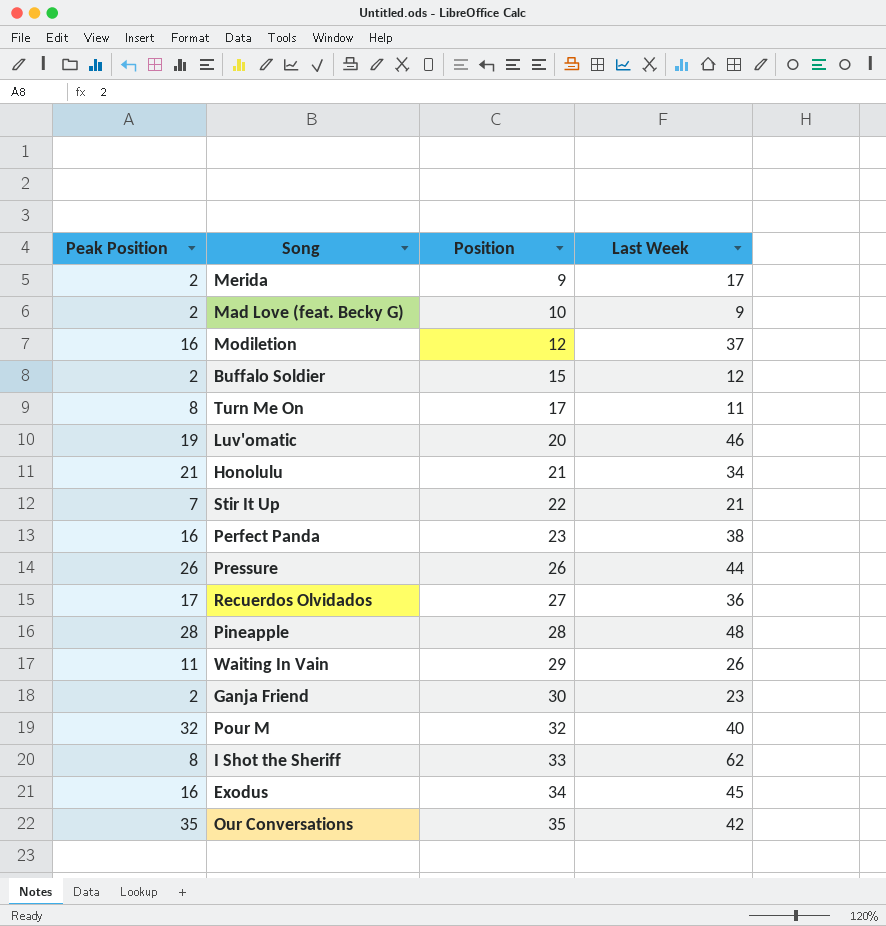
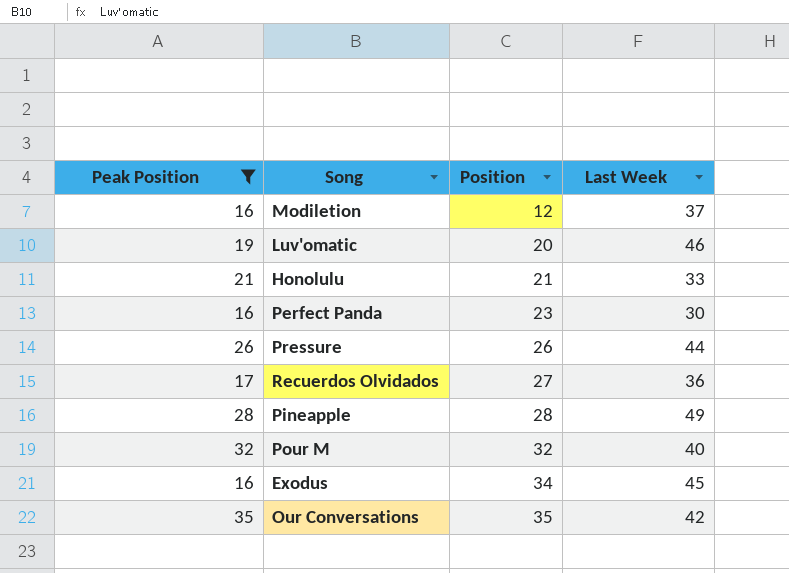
filter: none -> Peak Position >= 16
Honolulu | Last Week: 34 -> 33
Perfect Panda | Last Week: 38 -> 30
Pineapple | Last Week: 48 -> 49

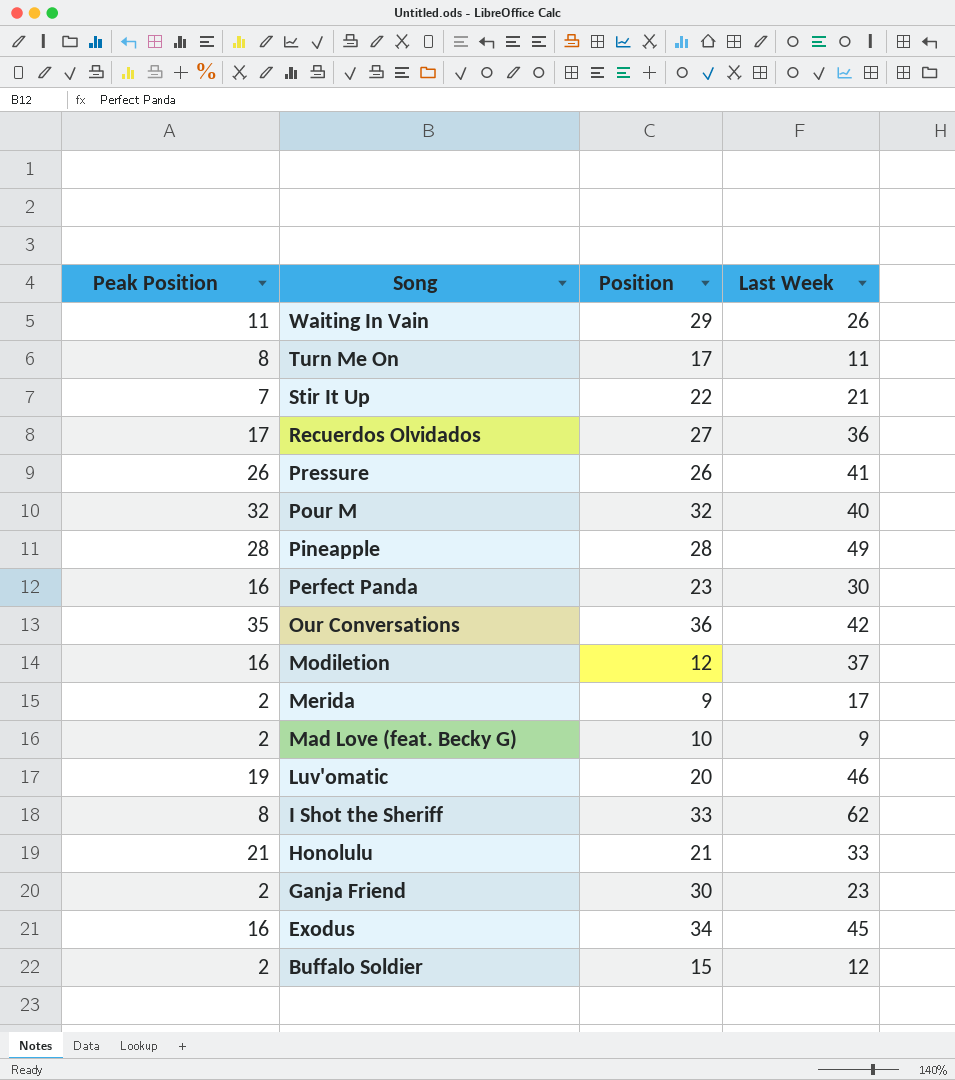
filter: Peak Position >= 16 -> none
row order: Position ascending -> Song descending
Pressure | Last Week: 44 -> 41
Our Conversations | Position: 35 -> 36

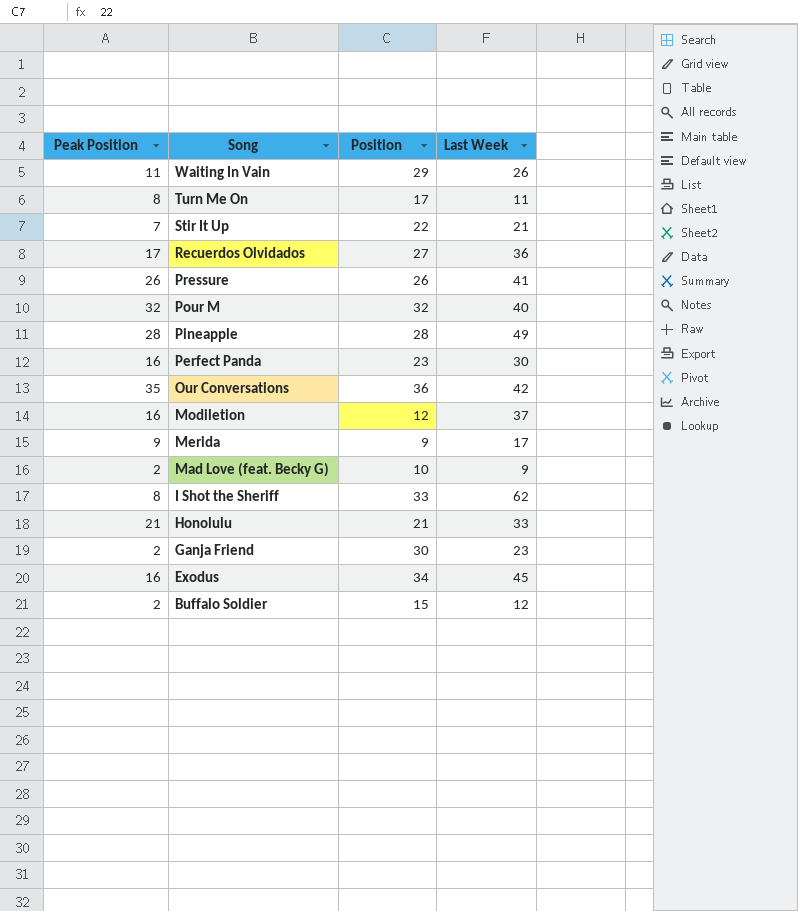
row Luv'omatic: 19 | 20 | 46 -> none
Merida | Peak Position: 2 -> 9

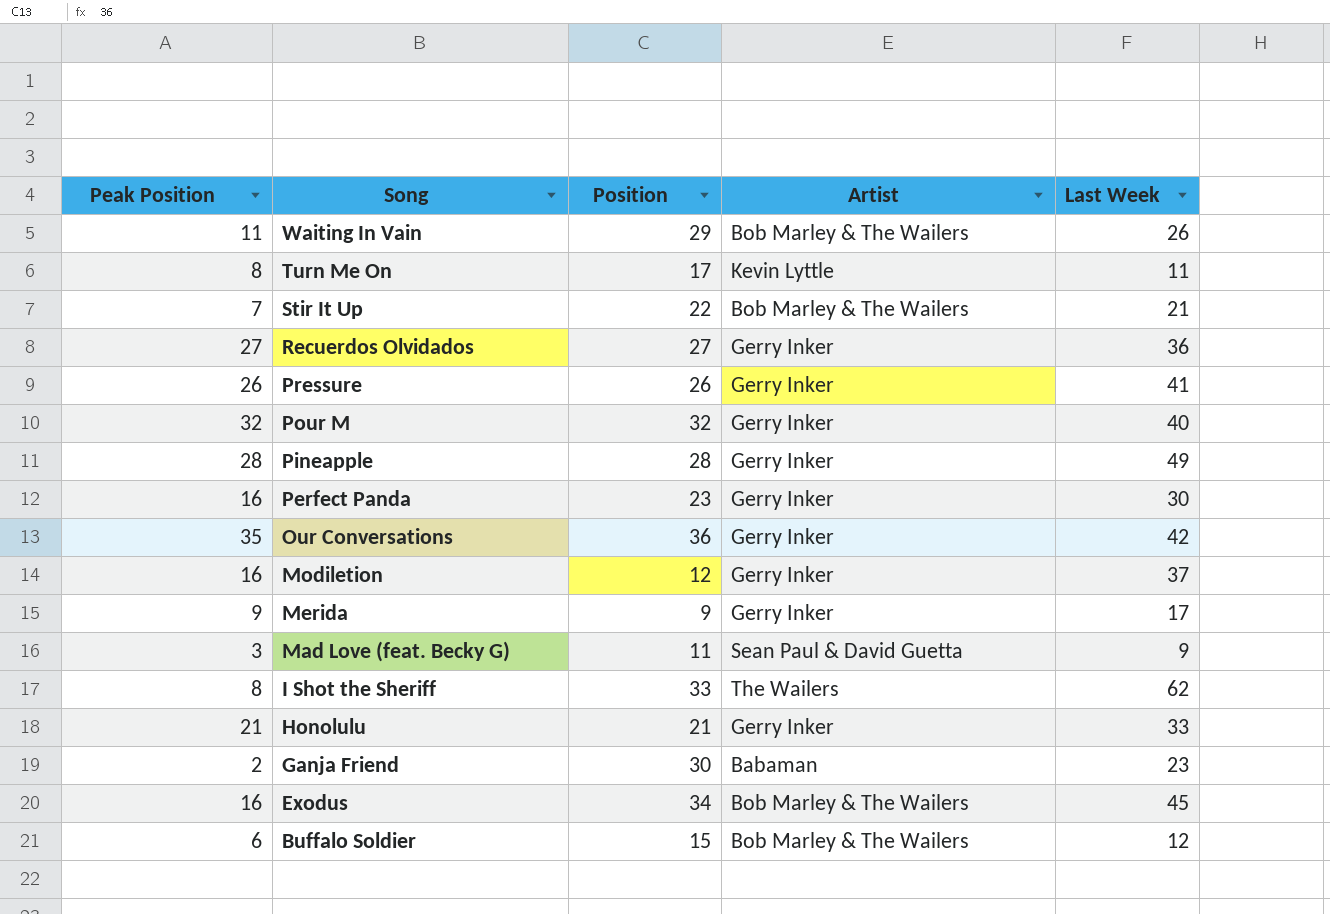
column Artist | position: none -> 4
Recuerdos Olvidados | Peak Position: 17 -> 27
Mad Love (feat. Becky G) | Peak Position: 2 -> 3
Mad Love (feat. Becky G) | Position: 10 -> 11
Buffalo Soldier | Peak Position: 2 -> 6

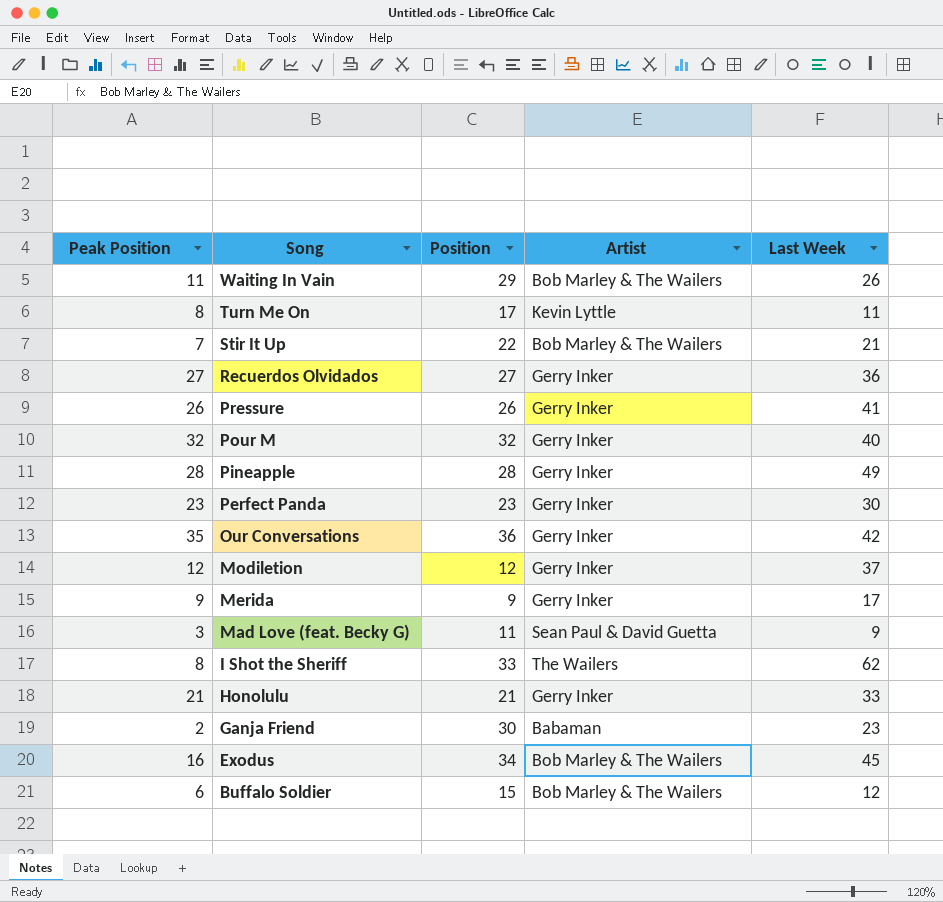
Perfect Panda | Peak Position: 16 -> 23
Modiletion | Peak Position: 16 -> 12

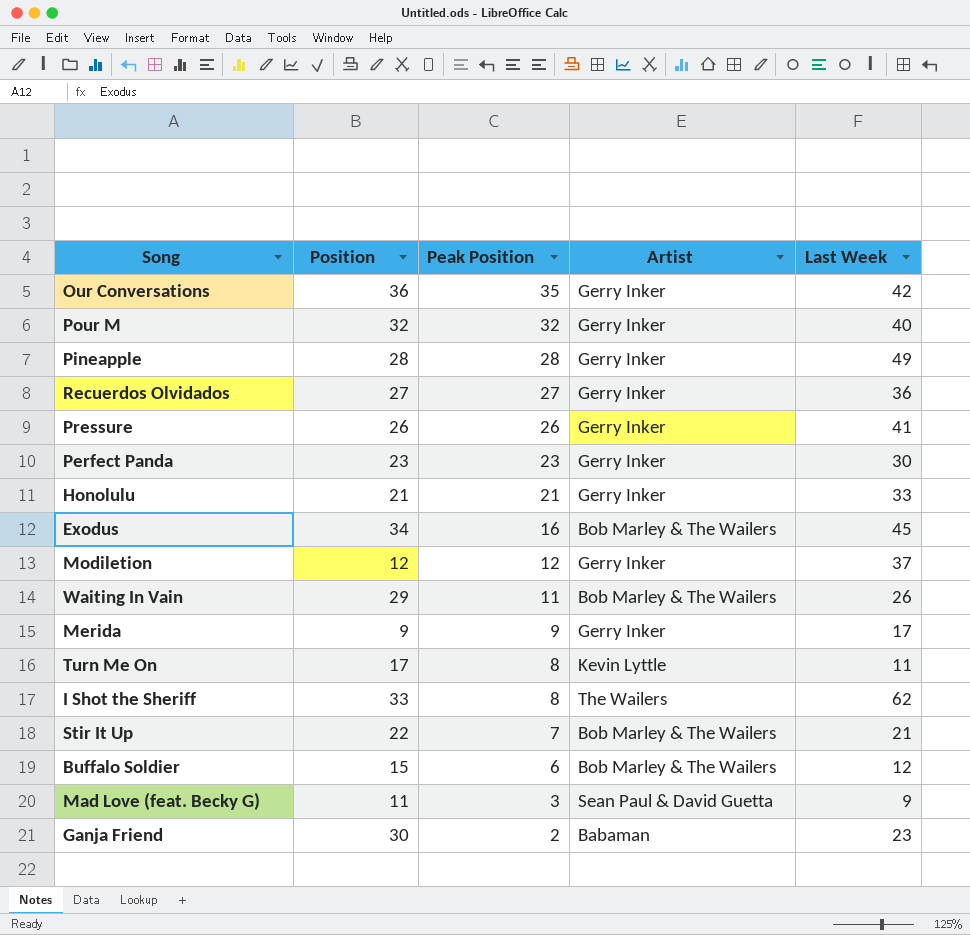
row order: Song descending -> Peak Position descending
column Peak Position | position: 1 -> 3

